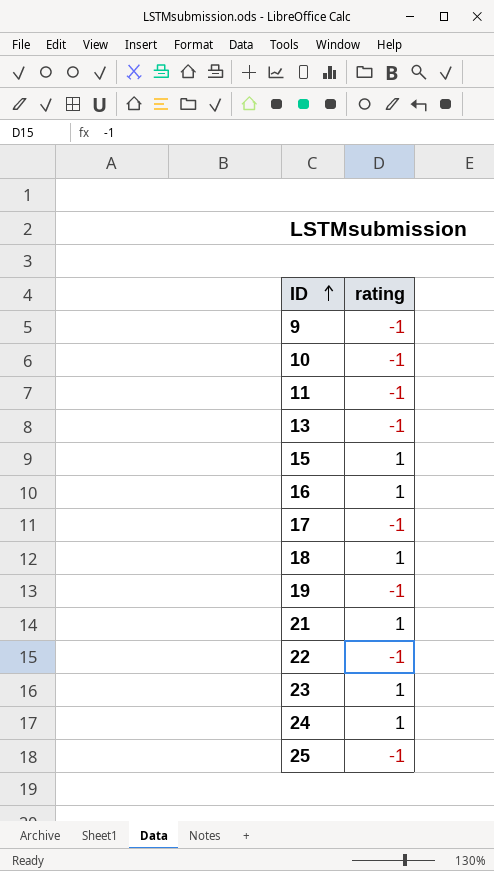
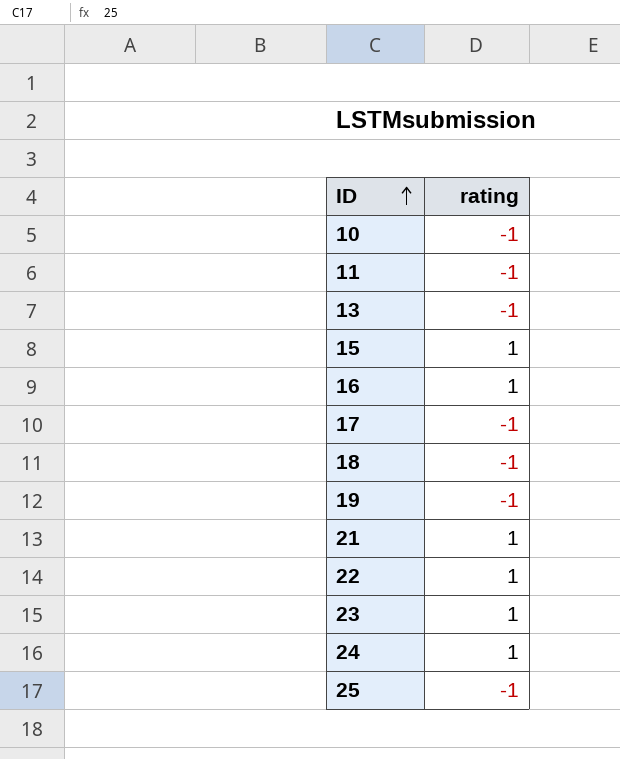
row 9: -1 -> none
18 | rating: 1 -> -1
22 | rating: -1 -> 1

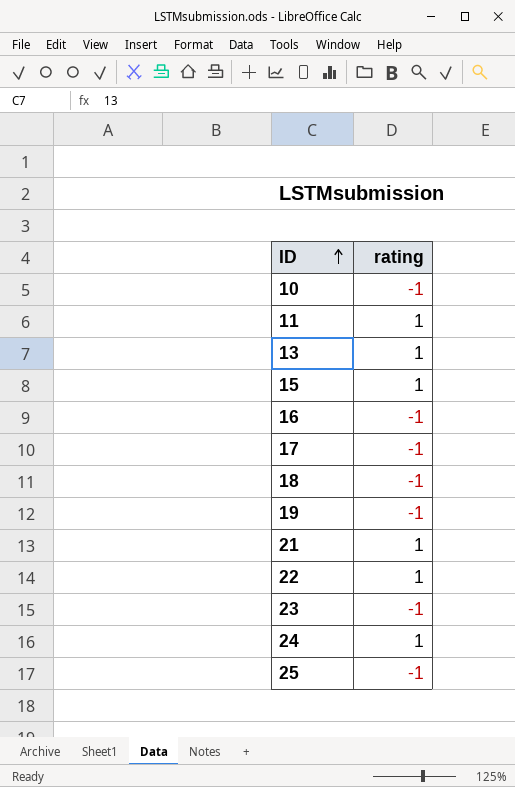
11 | rating: -1 -> 1
13 | rating: -1 -> 1
16 | rating: 1 -> -1
23 | rating: 1 -> -1

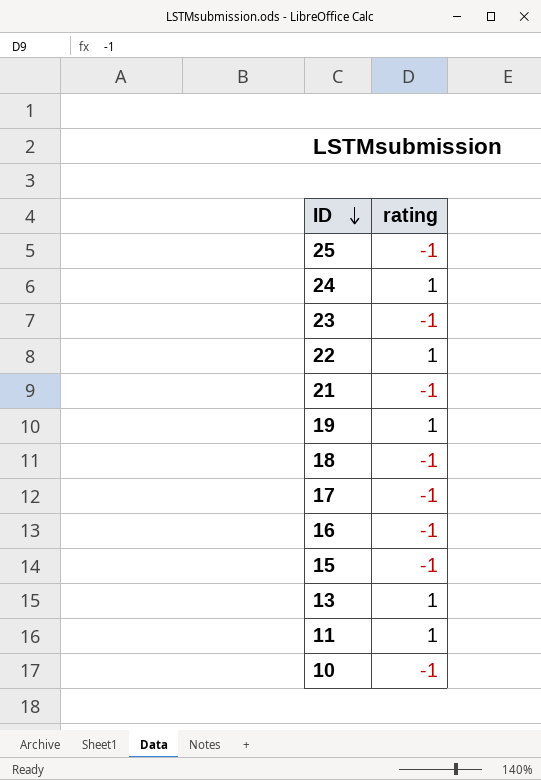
row order: ID ascending -> ID descending
21 | rating: 1 -> -1
19 | rating: -1 -> 1
15 | rating: 1 -> -1

